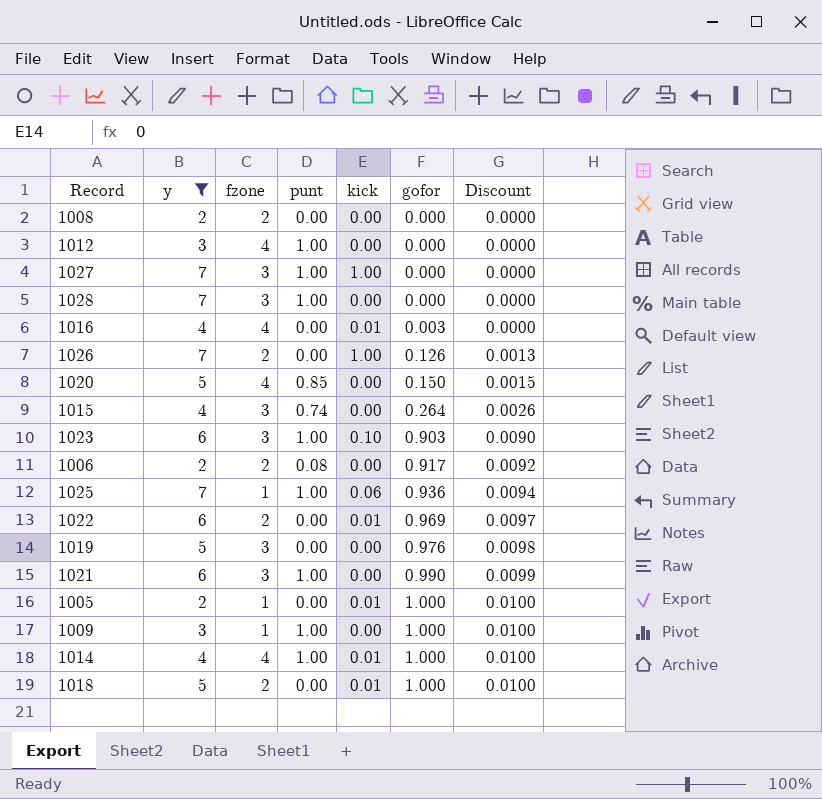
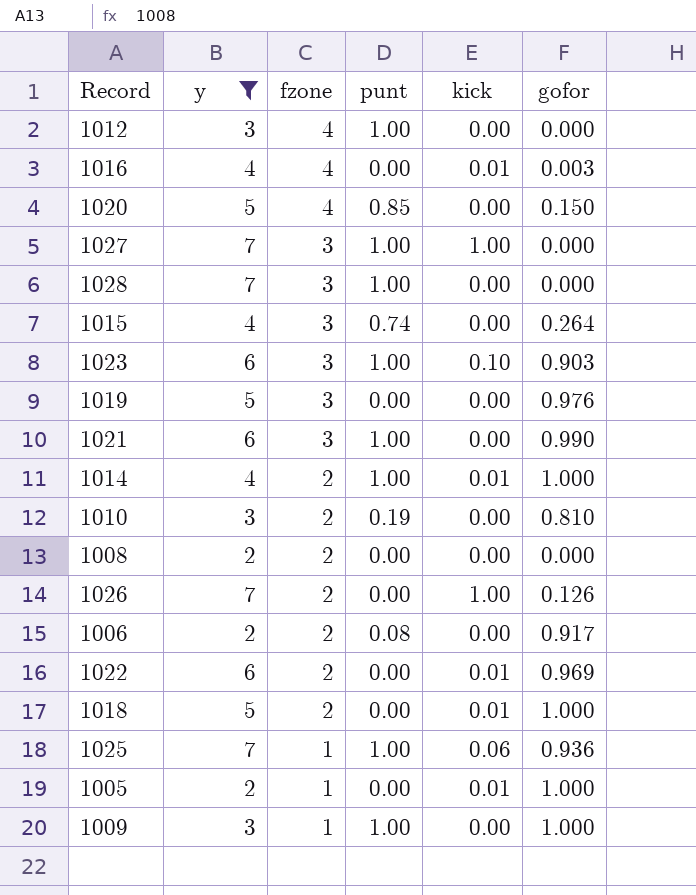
row order: gofor ascending -> fzone descending
column Discount | formula: [gofor] * 0.01 -> none
1014 | fzone: 4 -> 2
row 1010: none -> 3 | 2 | 0.19 | 0.00 | 0.810

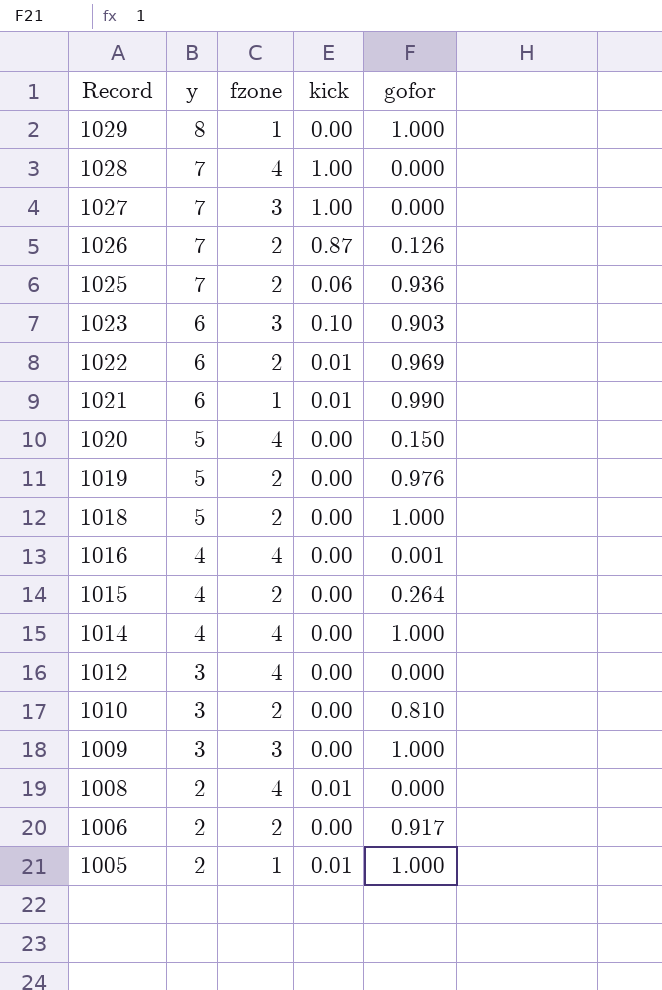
filter: y != 8 -> none
row order: fzone descending -> Record descending
column punt | position: 4 -> none
1028 | fzone: 3 -> 4
1028 | kick: 0.00 -> 1.00
1026 | kick: 1.00 -> 0.87
1025 | fzone: 1 -> 2
1021 | fzone: 3 -> 1
1021 | kick: 0.00 -> 0.01
1019 | fzone: 3 -> 2
1018 | kick: 0.01 -> 0.00
1016 | kick: 0.01 -> 0.00
1016 | gofor: 0.003 -> 0.001
1015 | fzone: 3 -> 2
1014 | fzone: 2 -> 4
1014 | kick: 0.01 -> 0.00
1009 | fzone: 1 -> 3
1008 | fzone: 2 -> 4
1008 | kick: 0.00 -> 0.01

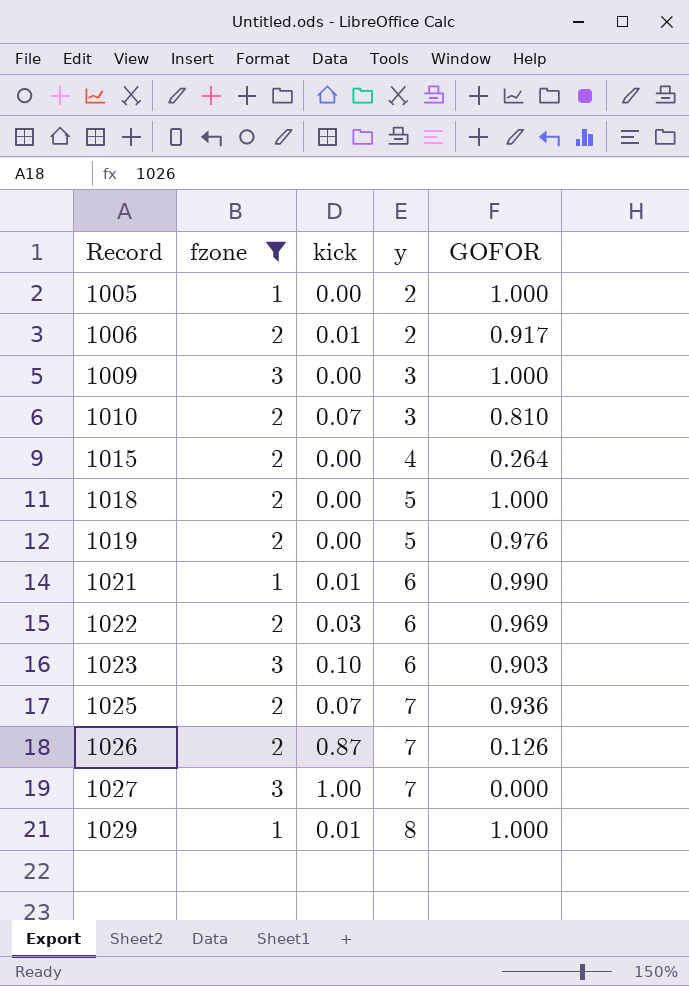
filter: none -> fzone != 4
row order: Record descending -> Record ascending
column y | position: 2 -> 4
column name: gofor -> GOFOR
1005 | kick: 0.01 -> 0.00
1006 | kick: 0.00 -> 0.01
1010 | kick: 0.00 -> 0.07
1022 | kick: 0.01 -> 0.03
1025 | kick: 0.06 -> 0.07
1029 | kick: 0.00 -> 0.01

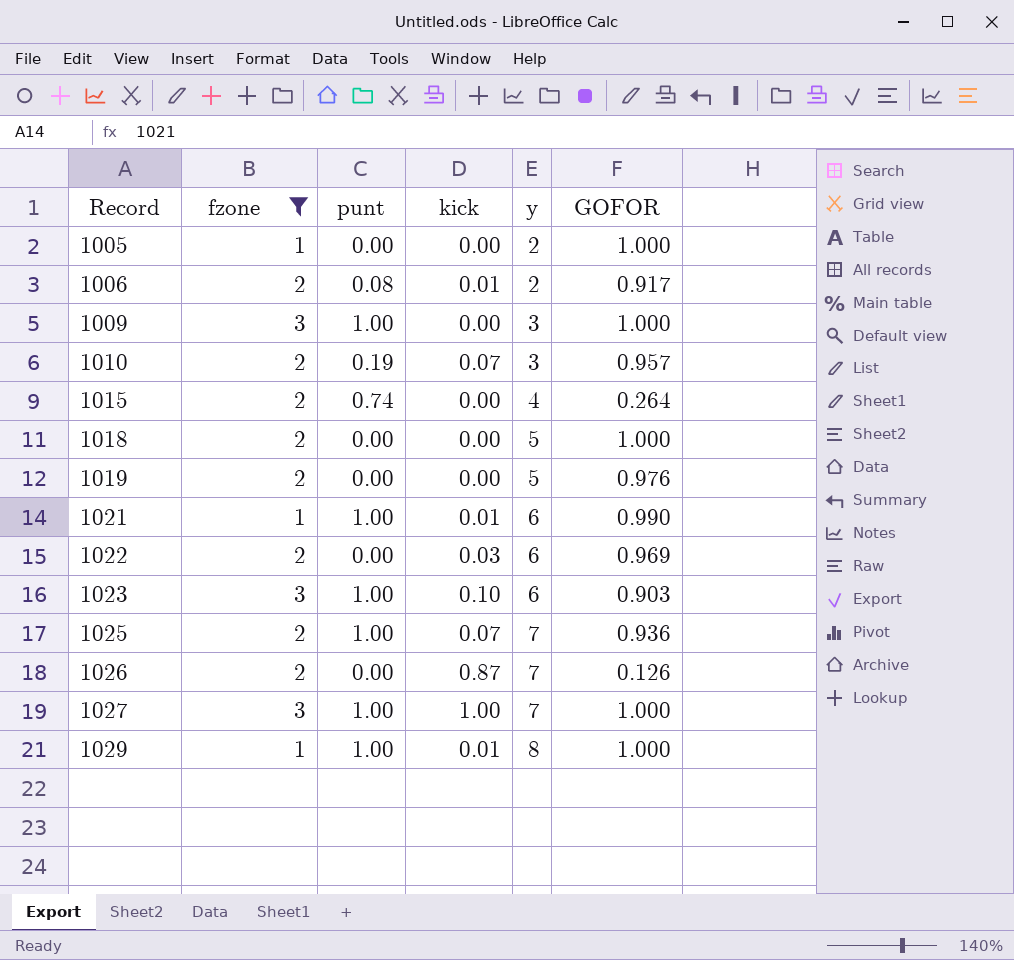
column punt | position: none -> 3
1010 | GOFOR: 0.810 -> 0.957
1027 | GOFOR: 0.000 -> 1.000

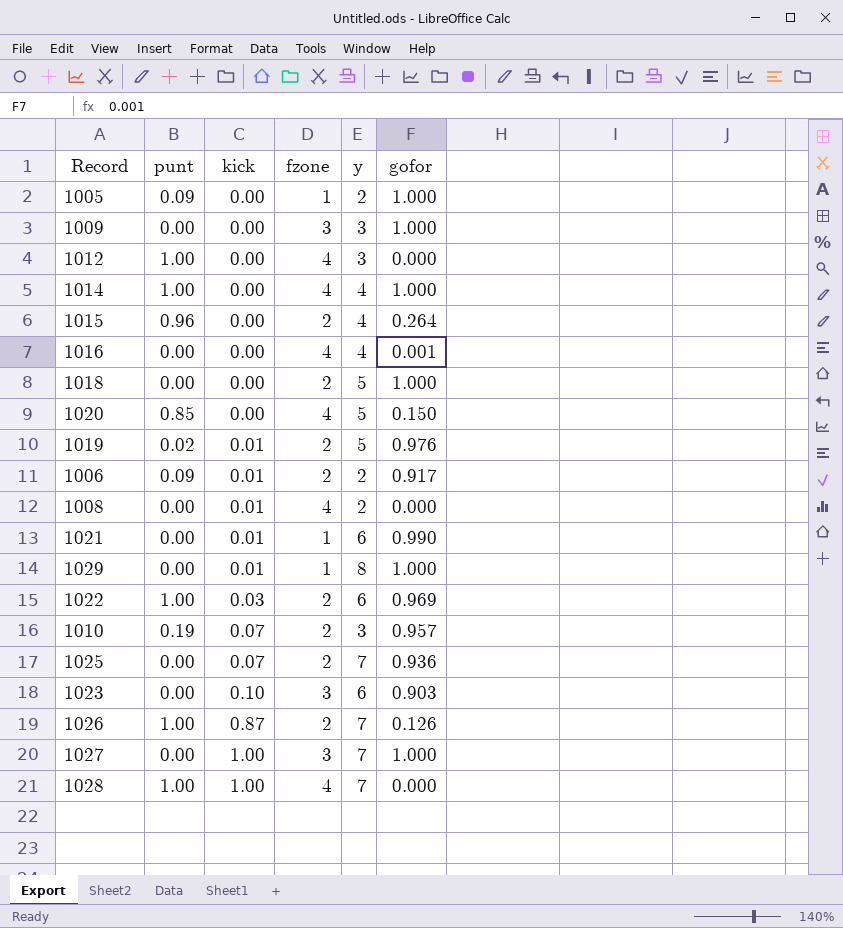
filter: fzone != 4 -> none
row order: Record ascending -> kick ascending
column fzone | position: 2 -> 4
column name: GOFOR -> gofor
1005 | punt: 0.00 -> 0.09
1009 | punt: 1.00 -> 0.00
1015 | punt: 0.74 -> 0.96
1019 | punt: 0.00 -> 0.02
1019 | kick: 0.00 -> 0.01
1006 | punt: 0.08 -> 0.09
1021 | punt: 1.00 -> 0.00
1029 | punt: 1.00 -> 0.00
1022 | punt: 0.00 -> 1.00
1025 | punt: 1.00 -> 0.00
1023 | punt: 1.00 -> 0.00
1026 | punt: 0.00 -> 1.00
1027 | punt: 1.00 -> 0.00

